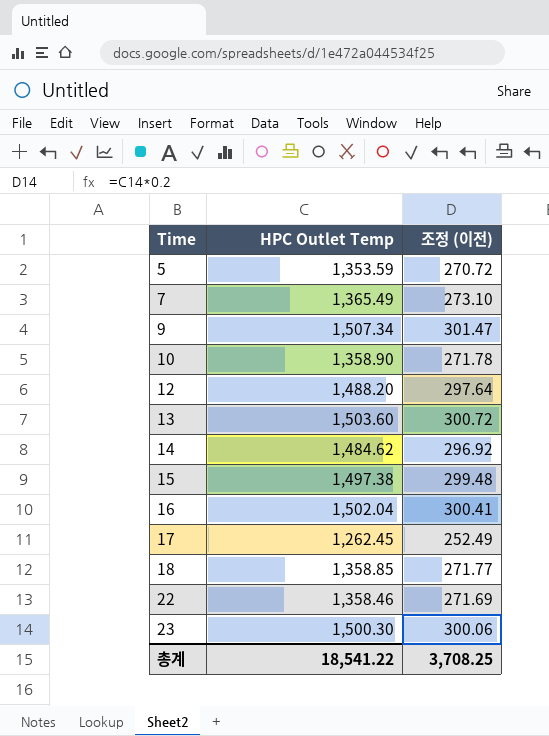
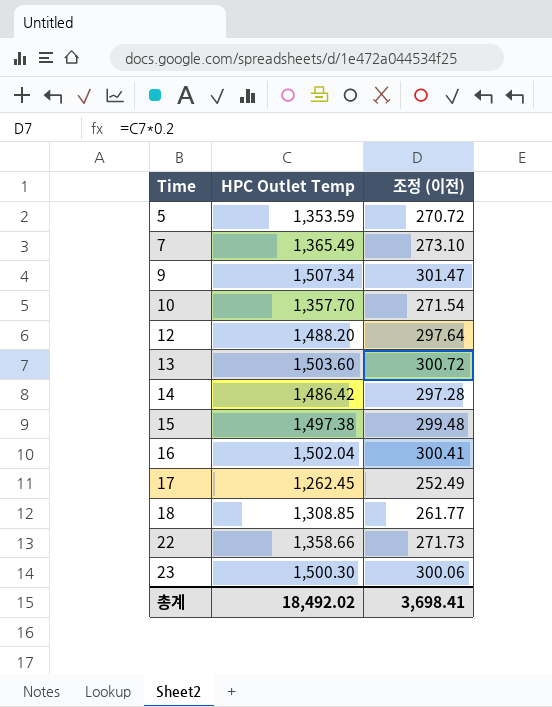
10 | HPC Outlet Temp: 1,358.90 -> 1,357.70
10 | 조정 (이전): 271.78 -> 271.54
14 | HPC Outlet Temp: 1,484.62 -> 1,486.42
14 | 조정 (이전): 296.92 -> 297.28
18 | HPC Outlet Temp: 1,358.85 -> 1,308.85
18 | 조정 (이전): 271.77 -> 261.77
22 | HPC Outlet Temp: 1,358.46 -> 1,358.66
22 | 조정 (이전): 271.69 -> 271.73
총계 | HPC Outlet Temp: 18,541.22 -> 18,492.02
총계 | 조정 (이전): 3,708.25 -> 3,698.41

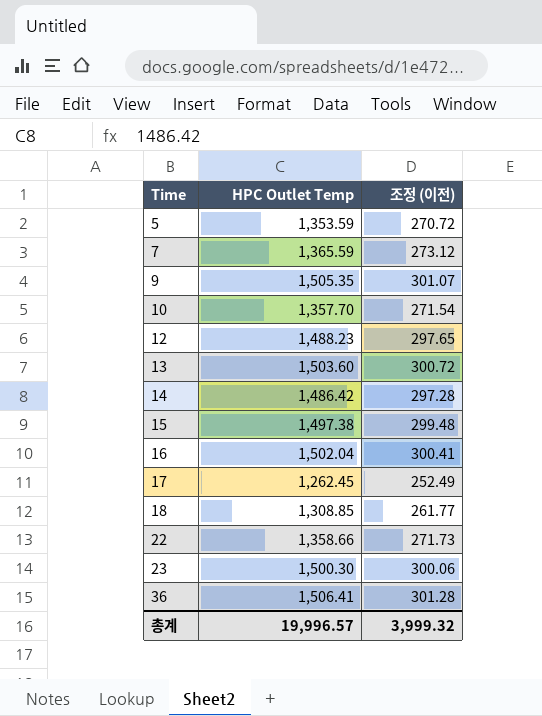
7 | HPC Outlet Temp: 1,365.49 -> 1,365.59
7 | 조정 (이전): 273.10 -> 273.12
9 | HPC Outlet Temp: 1,507.34 -> 1,505.35
9 | 조정 (이전): 301.47 -> 301.07
12 | HPC Outlet Temp: 1,488.20 -> 1,488.23
12 | 조정 (이전): 297.64 -> 297.65
row 36: none -> 1,506.41 | 301.28
총계 | HPC Outlet Temp: 18,492.02 -> 19,996.57
총계 | 조정 (이전): 3,698.41 -> 3,999.32

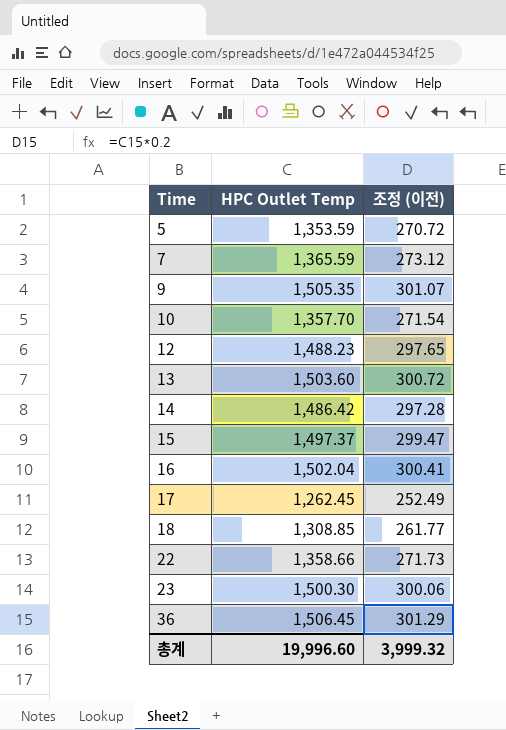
15 | HPC Outlet Temp: 1,497.38 -> 1,497.37
15 | 조정 (이전): 299.48 -> 299.47
36 | HPC Outlet Temp: 1,506.41 -> 1,506.45
36 | 조정 (이전): 301.28 -> 301.29
총계 | HPC Outlet Temp: 19,996.57 -> 19,996.60

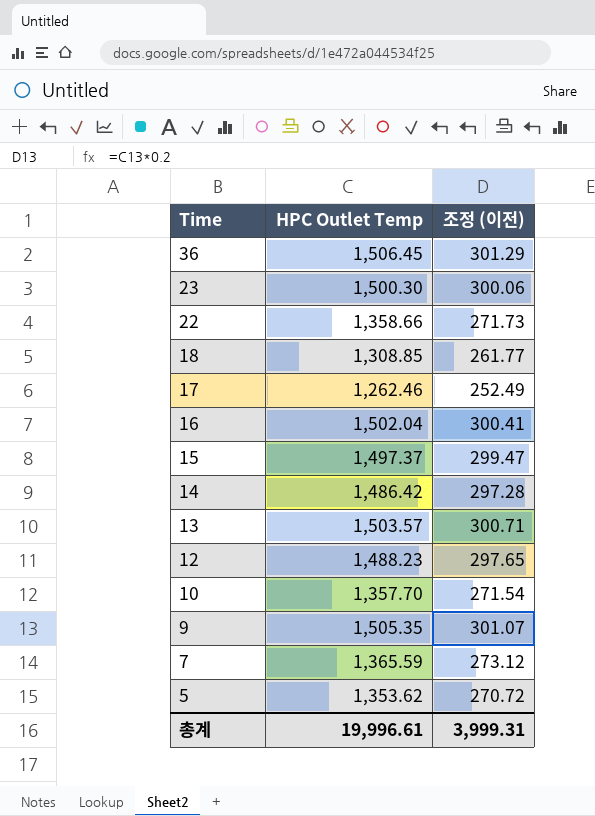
row order: Time ascending -> Time descending
17 | HPC Outlet Temp: 1,262.45 -> 1,262.46
13 | HPC Outlet Temp: 1,503.60 -> 1,503.57
13 | 조정 (이전): 300.72 -> 300.71
5 | HPC Outlet Temp: 1,353.59 -> 1,353.62
총계 | HPC Outlet Temp: 19,996.60 -> 19,996.61
총계 | 조정 (이전): 3,999.32 -> 3,999.31

